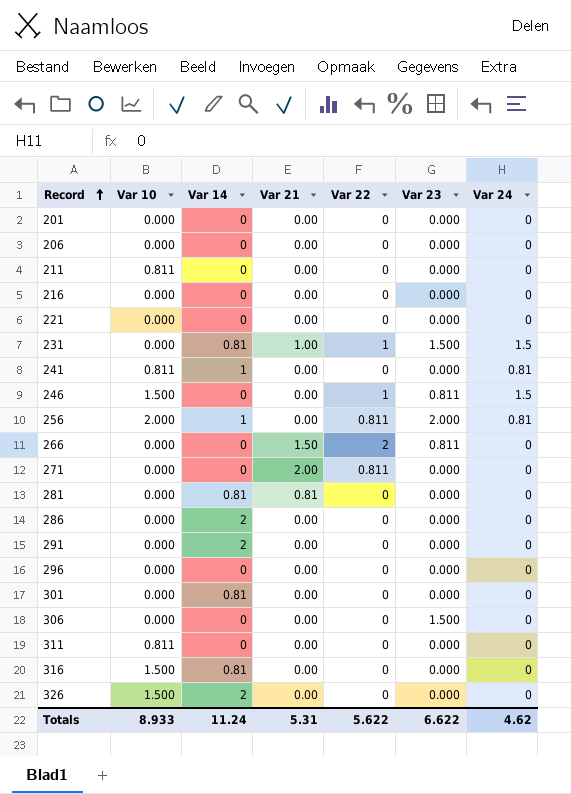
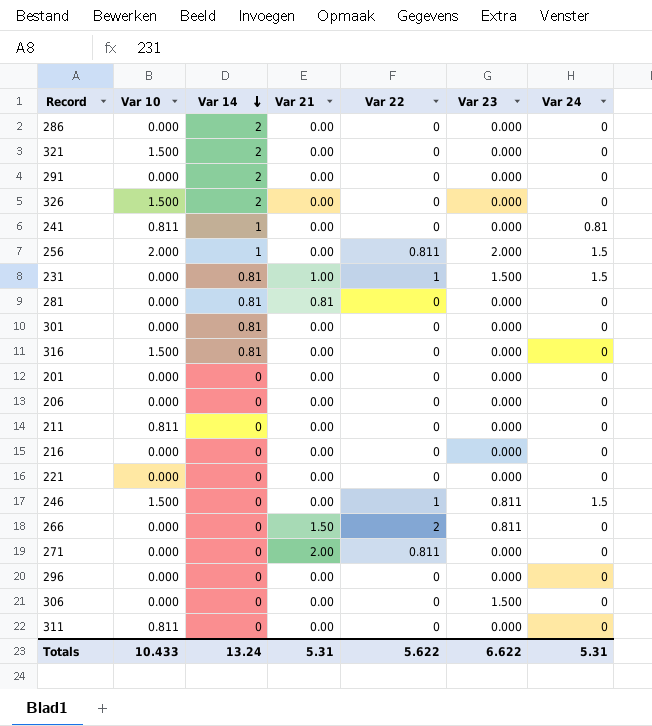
row order: Record ascending -> Var 14 descending
row 321: none -> 1.500 | 2 | 0.00 | 0 | 0.000 | 0
256 | Var 24: 0.81 -> 1.5
Totals | Var 10: 8.933 -> 10.433
Totals | Var 14: 11.24 -> 13.24
Totals | Var 24: 4.62 -> 5.31

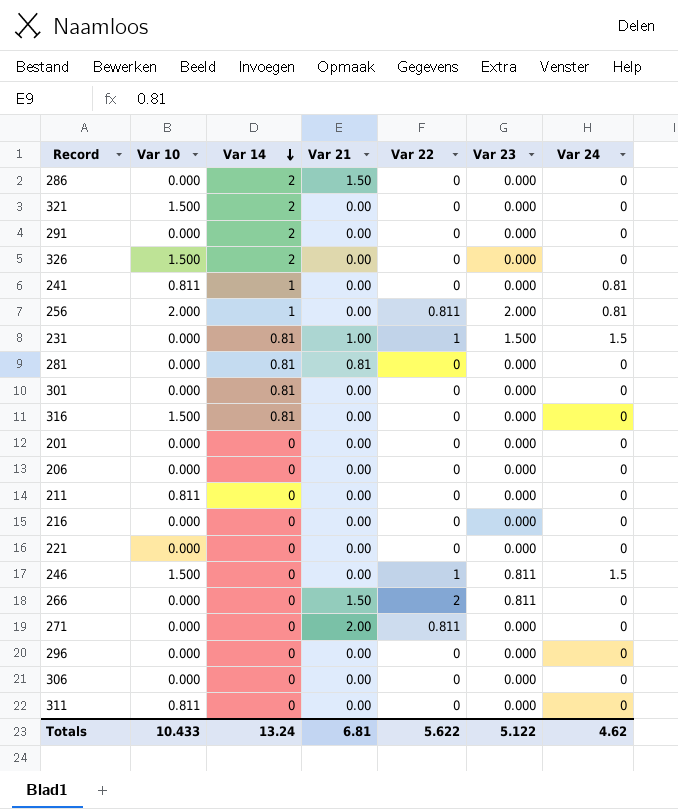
286 | Var 21: 0.00 -> 1.50
256 | Var 24: 1.5 -> 0.81
306 | Var 23: 1.500 -> 0.000
Totals | Var 21: 5.31 -> 6.81
Totals | Var 23: 6.622 -> 5.122
Totals | Var 24: 5.31 -> 4.62

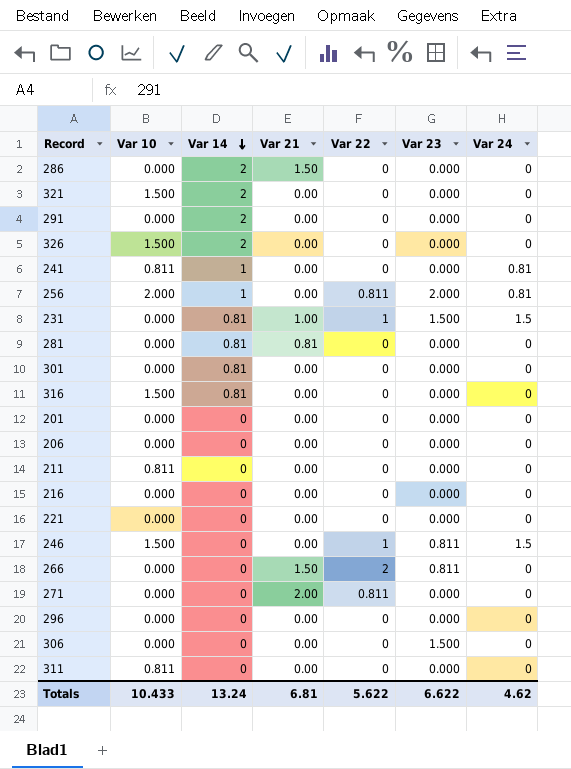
306 | Var 23: 0.000 -> 1.500
Totals | Var 23: 5.122 -> 6.622

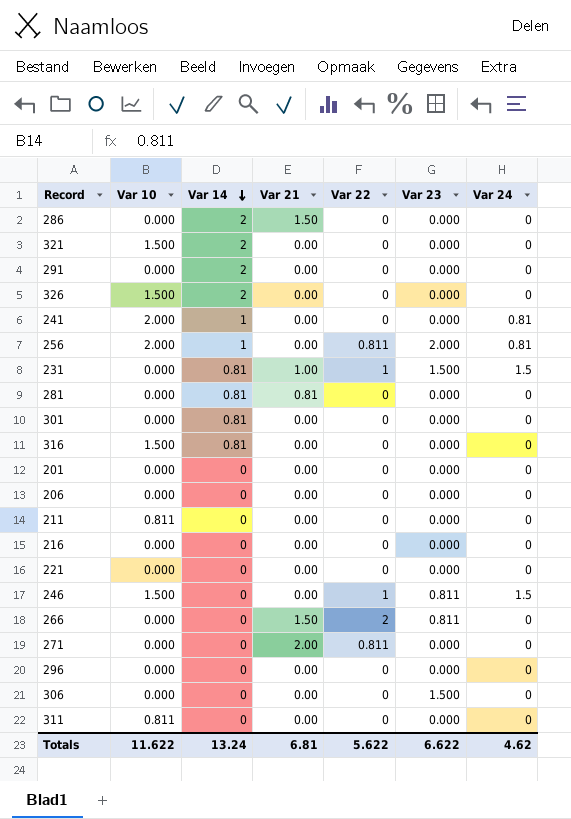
241 | Var 10: 0.811 -> 2.000
Totals | Var 10: 10.433 -> 11.622

